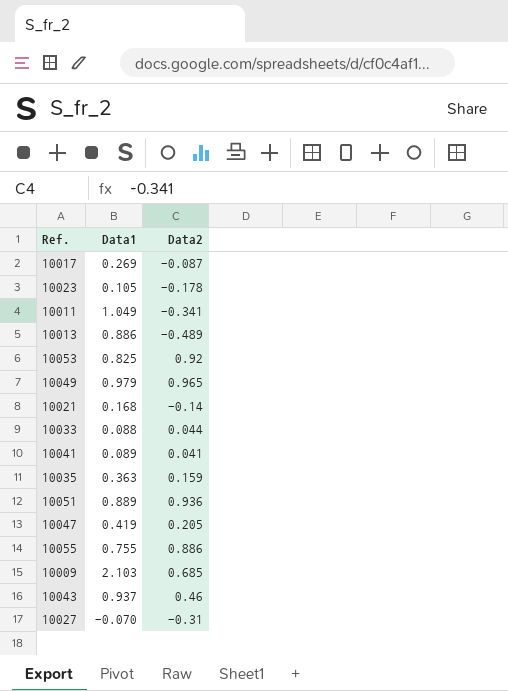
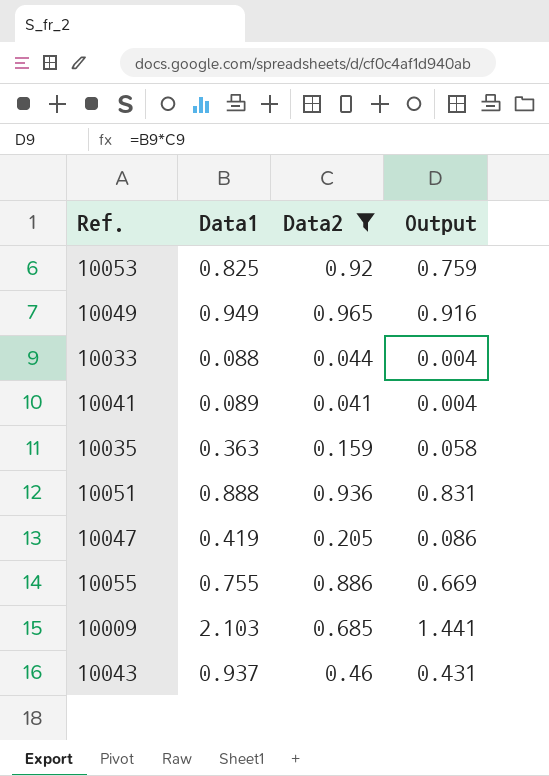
filter: none -> Data2 >= 0.041
column Output | formula: none -> [Data1] * [Data2]
10049 | Data1: 0.979 -> 0.949
10051 | Data1: 0.889 -> 0.888

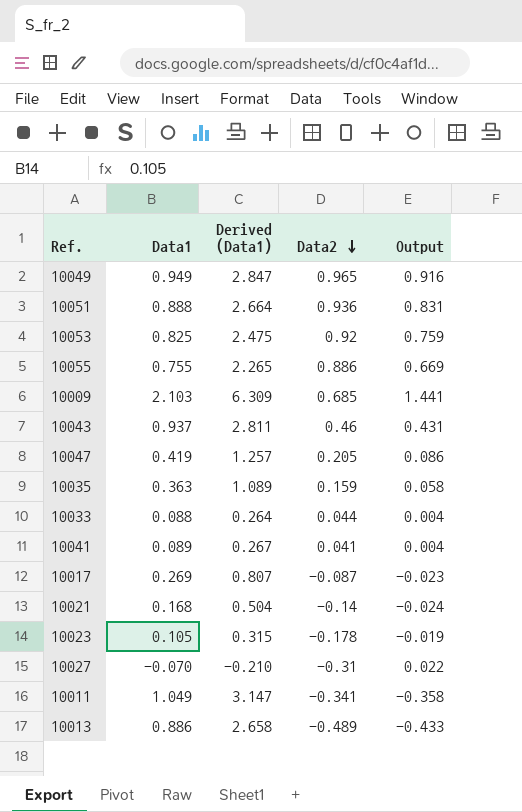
filter: Data2 >= 0.041 -> none
row order: none -> Data2 descending
column Derived (Data1) | formula: none -> [Data1] * 3

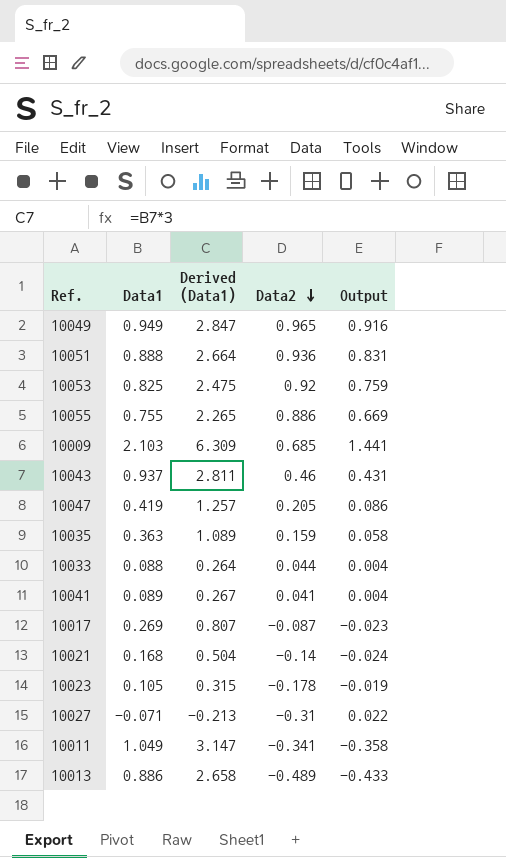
10027 | Data1: -0.070 -> -0.071
10027 | Derived (Data1): -0.210 -> -0.213

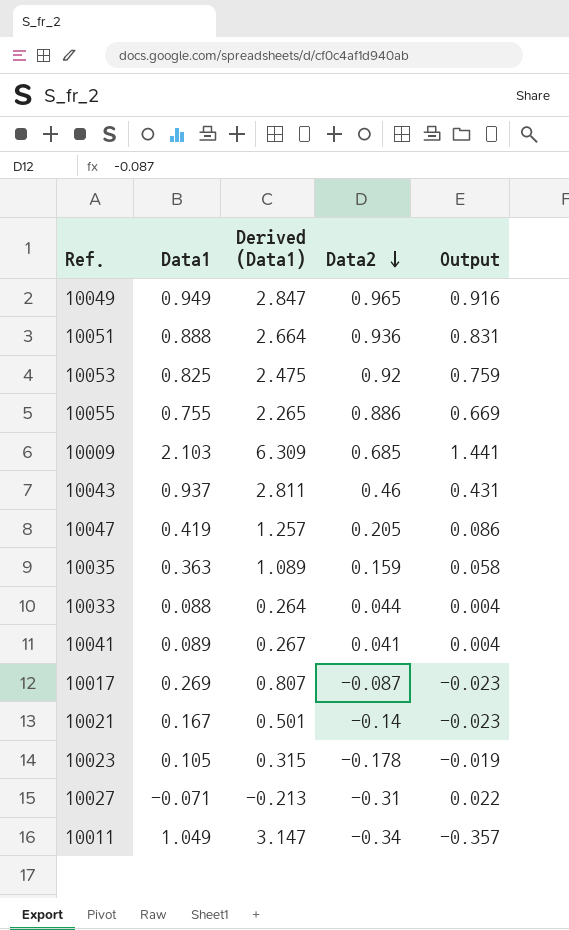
row 10013: 0.886 | 2.658 | -0.489 | -0.433 -> none
10021 | Data1: 0.168 -> 0.167
10021 | Derived (Data1): 0.504 -> 0.501
10021 | Output: -0.024 -> -0.023
10011 | Data2: -0.341 -> -0.34
10011 | Output: -0.358 -> -0.357

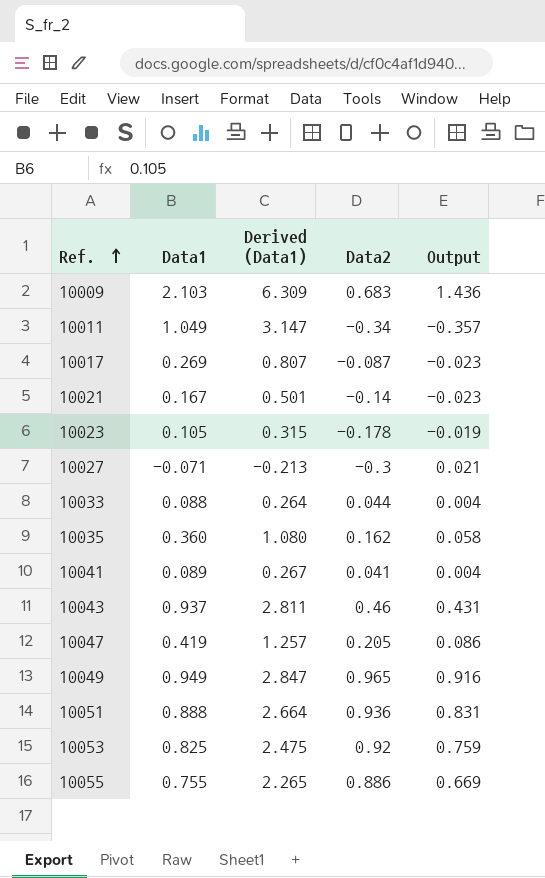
row order: Data2 descending -> Ref. ascending
10009 | Data2: 0.685 -> 0.683
10009 | Output: 1.441 -> 1.436
10027 | Data2: -0.31 -> -0.3
10027 | Output: 0.022 -> 0.021
10035 | Data1: 0.363 -> 0.360
10035 | Derived (Data1): 1.089 -> 1.080
10035 | Data2: 0.159 -> 0.162

